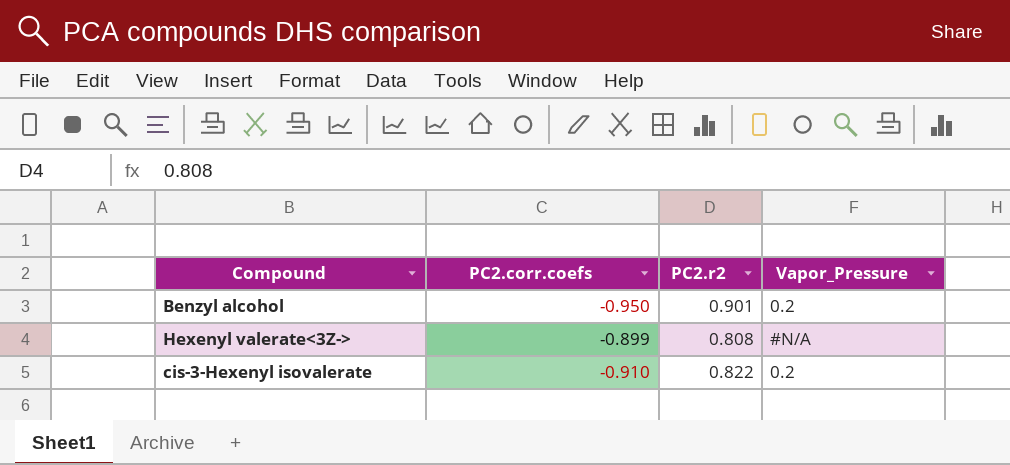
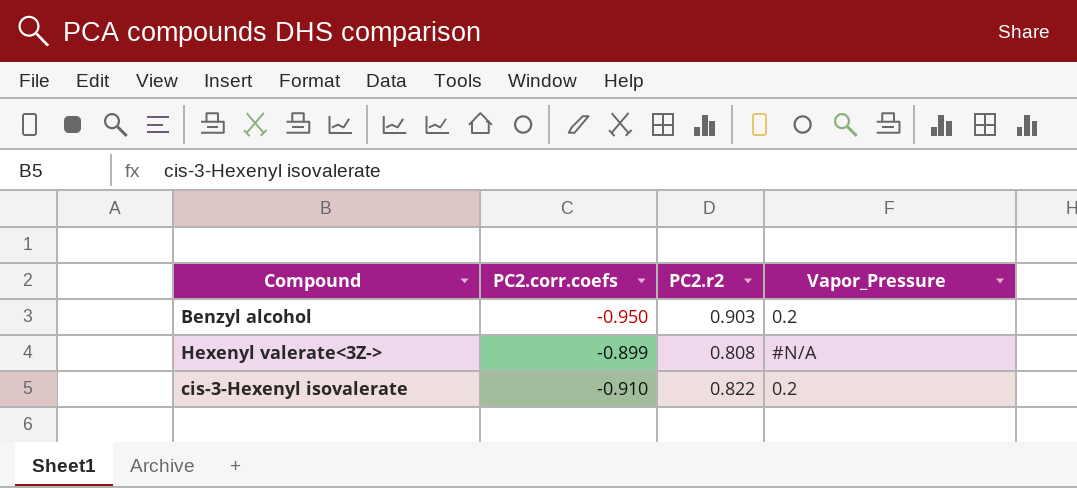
Benzyl alcohol | PC2.r2: 0.901 -> 0.903

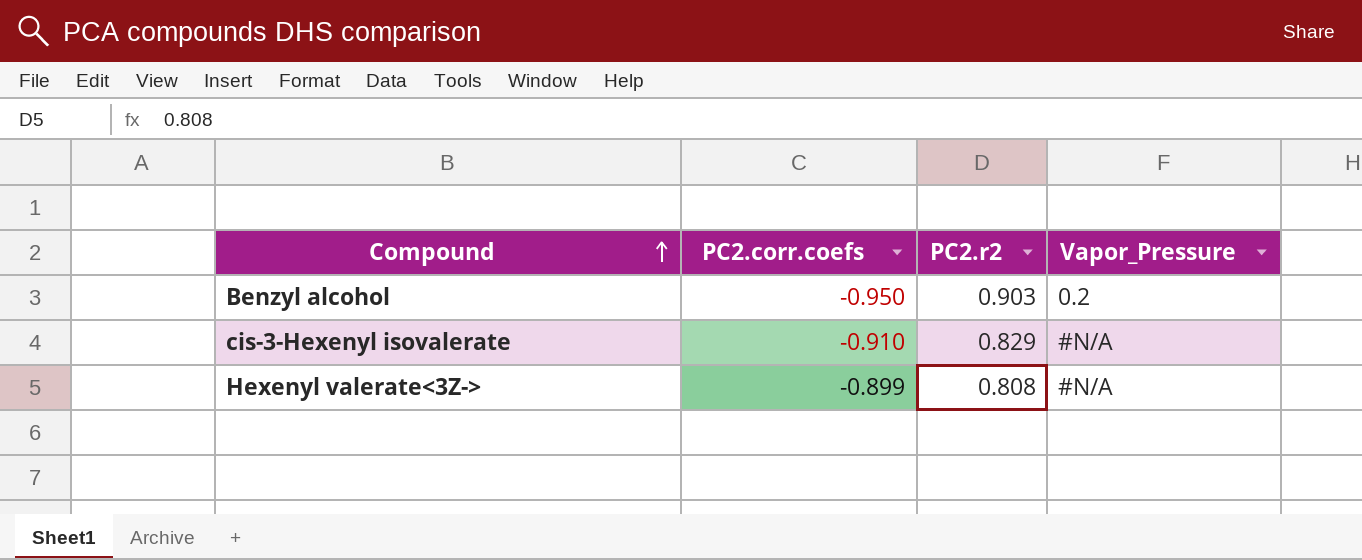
row order: none -> Compound ascending
cis-3-Hexenyl isovalerate | PC2.r2: 0.822 -> 0.829
cis-3-Hexenyl isovalerate | Vapor_Pressure: 0.2 -> #N/A

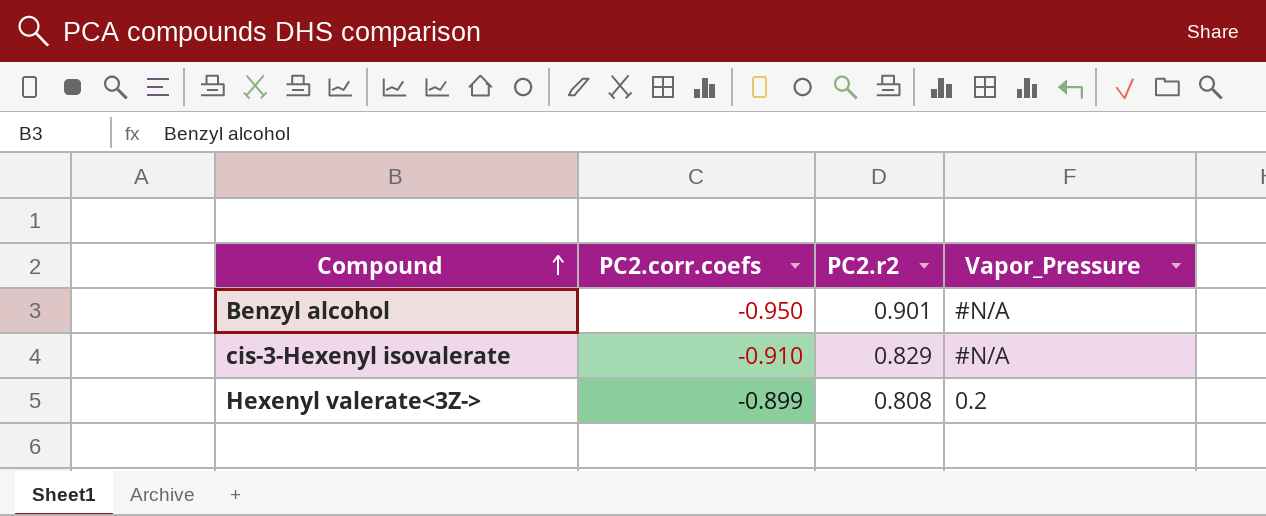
Benzyl alcohol | PC2.r2: 0.903 -> 0.901
Benzyl alcohol | Vapor_Pressure: 0.2 -> #N/A
Hexenyl valerate<3Z-> | Vapor_Pressure: #N/A -> 0.2

